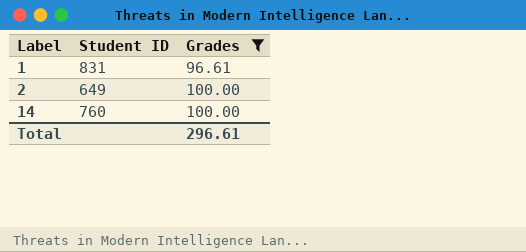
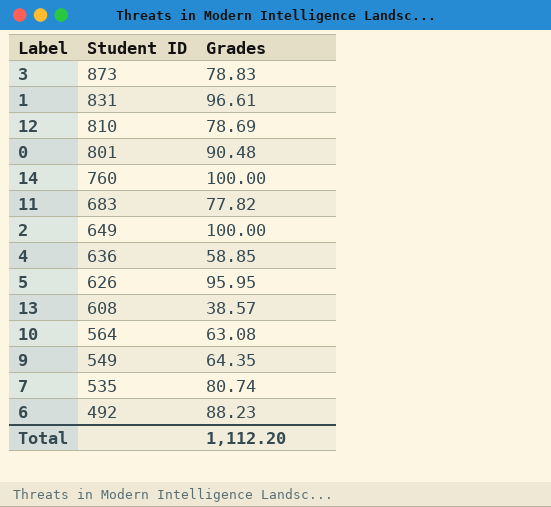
filter: Grades >= 96.61 -> none
row order: Label ascending -> Student ID descending
Total | Grades: 296.61 -> 1,112.20

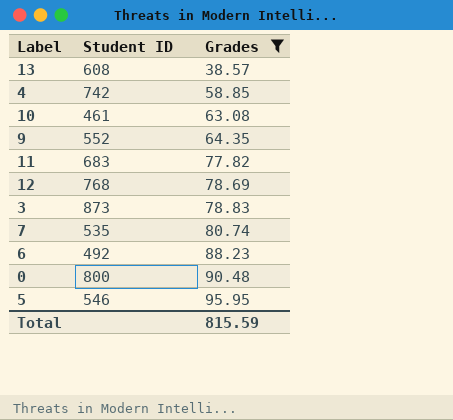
filter: none -> Grades <= 95.95
row order: Student ID descending -> Grades ascending
4 | Student ID: 636 -> 742
10 | Student ID: 564 -> 461
9 | Student ID: 549 -> 552
12 | Student ID: 810 -> 768
0 | Student ID: 801 -> 800
5 | Student ID: 626 -> 546
Total | Grades: 1,112.20 -> 815.59

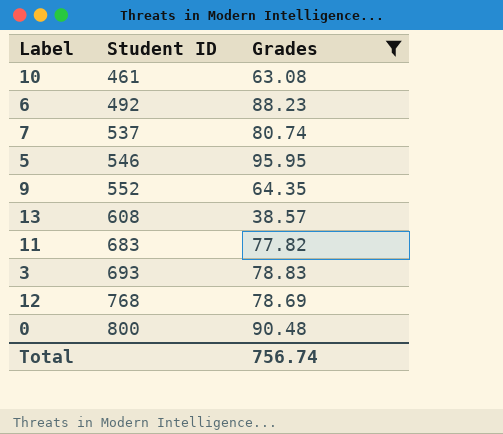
row order: Grades ascending -> Student ID ascending
row 4: 742 | 58.85 -> none
7 | Student ID: 535 -> 537
3 | Student ID: 873 -> 693
Total | Grades: 815.59 -> 756.74

